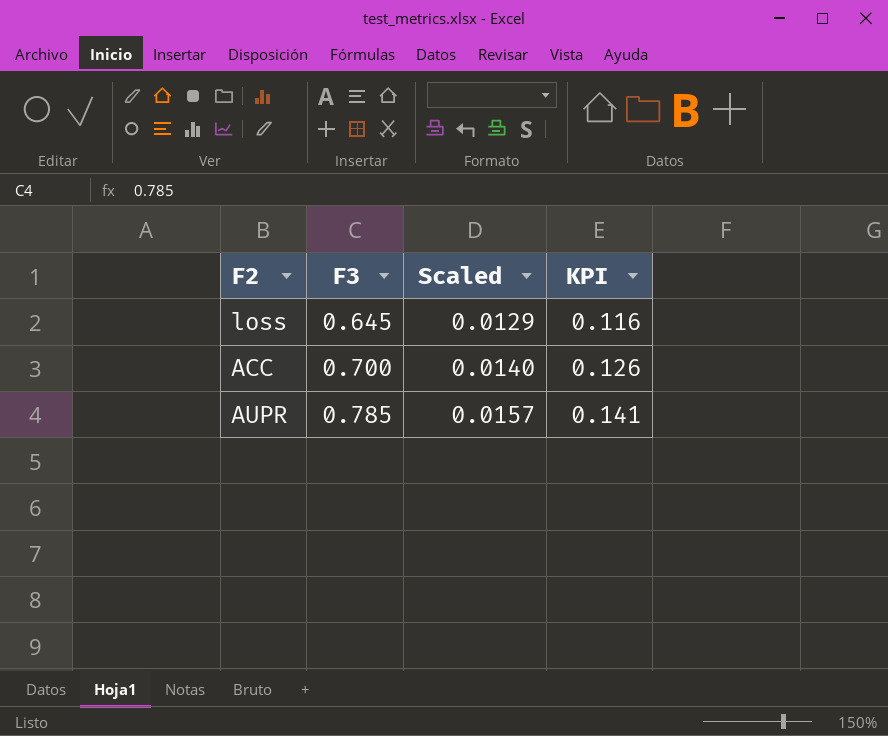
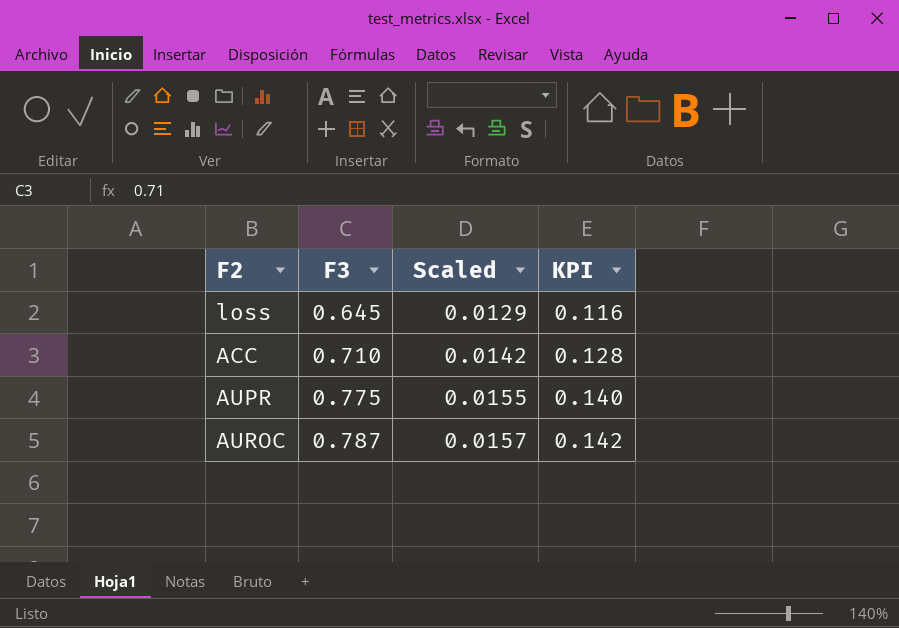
ACC | F3: 0.700 -> 0.710
ACC | Scaled: 0.0140 -> 0.0142
ACC | KPI: 0.126 -> 0.128
AUPR | F3: 0.785 -> 0.775
AUPR | Scaled: 0.0157 -> 0.0155
AUPR | KPI: 0.141 -> 0.140
row AUROC: none -> 0.787 | 0.0157 | 0.142

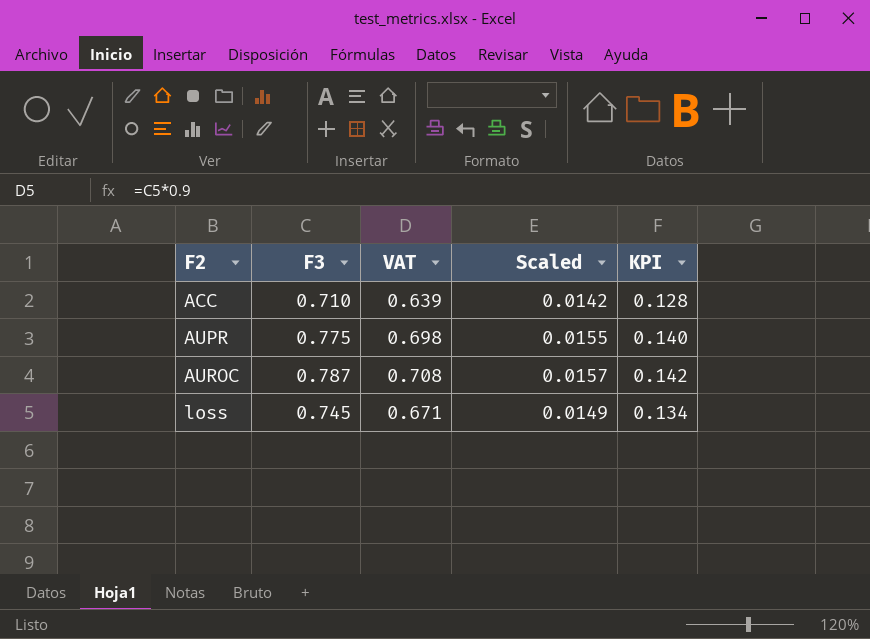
row order: F3 ascending -> F2 ascending
column VAT | formula: none -> [F3] * 0.9
loss | F3: 0.645 -> 0.745
loss | Scaled: 0.0129 -> 0.0149
loss | KPI: 0.116 -> 0.134

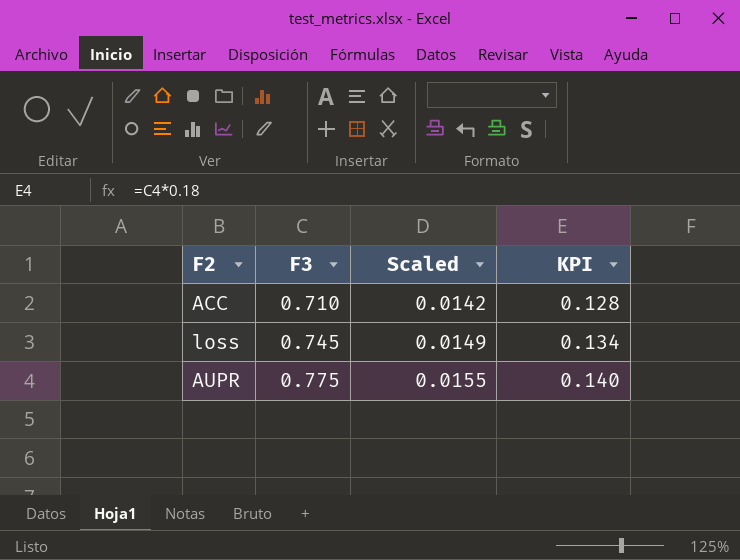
row order: F2 ascending -> F3 ascending
column VAT | formula: [F3] * 0.9 -> none
row AUROC: 0.787 | 0.708 | 0.0157 | 0.142 -> none

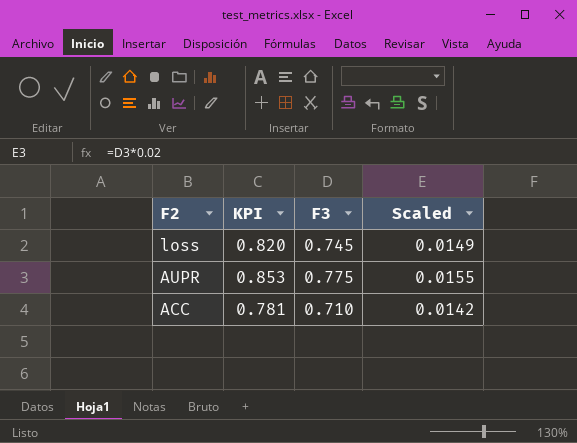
row order: F3 ascending -> F2 descending
column KPI | formula: [F3] * 0.18 -> [F3] * 1.1
column KPI | position: 4 -> 2

